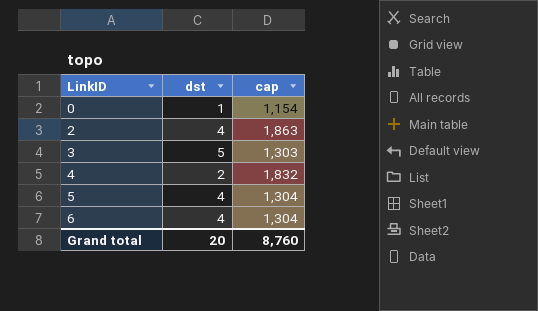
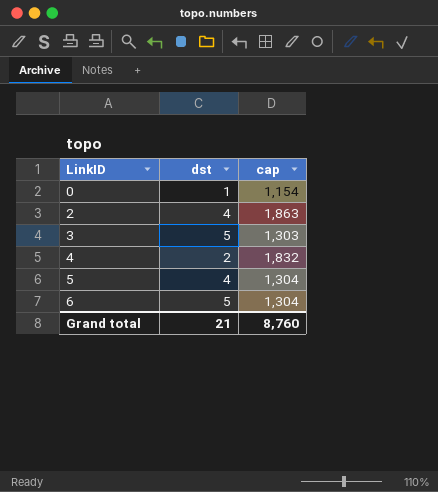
6 | dst: 4 -> 5
Grand total | dst: 20 -> 21

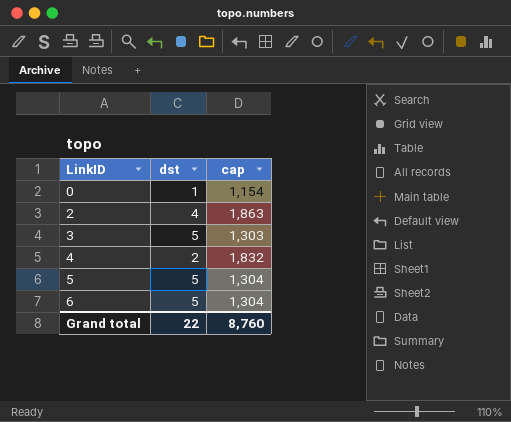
5 | dst: 4 -> 5
Grand total | dst: 21 -> 22

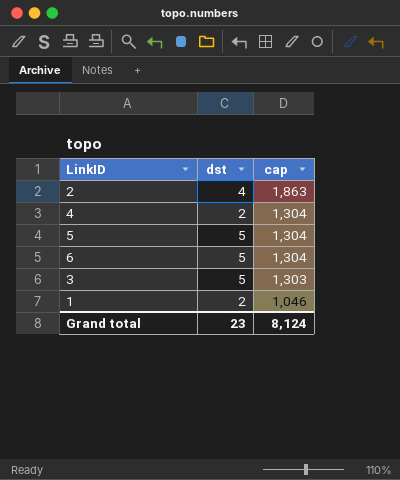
row order: LinkID ascending -> cap descending
row 0: 1 | 1,154 -> none
4 | cap: 1,832 -> 1,304
row 1: none -> 2 | 1,046
Grand total | dst: 22 -> 23
Grand total | cap: 8,760 -> 8,124

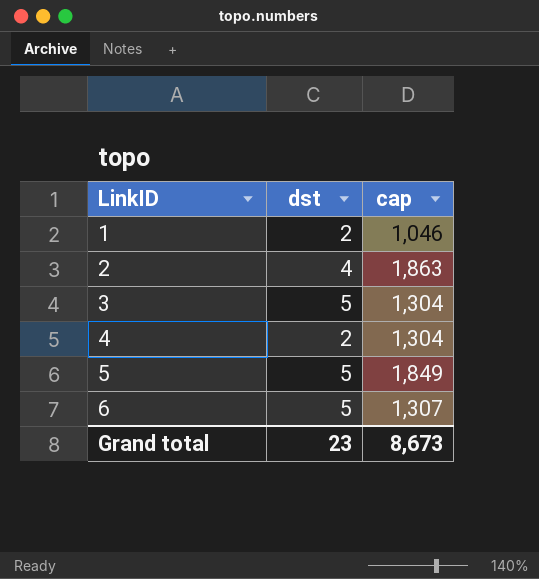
row order: cap descending -> LinkID ascending
3 | cap: 1,303 -> 1,304
5 | cap: 1,304 -> 1,849
6 | cap: 1,304 -> 1,307
Grand total | cap: 8,124 -> 8,673

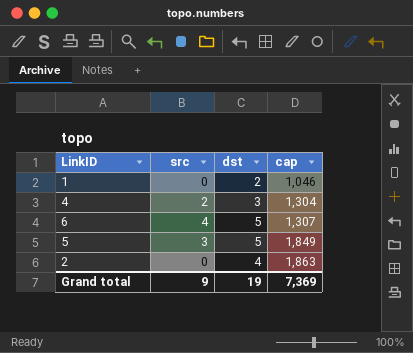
row order: LinkID ascending -> cap ascending
column src | position: none -> 2
row 3: 5 | 1,304 -> none
4 | dst: 2 -> 3
Grand total | dst: 23 -> 19
Grand total | cap: 8,673 -> 7,369

